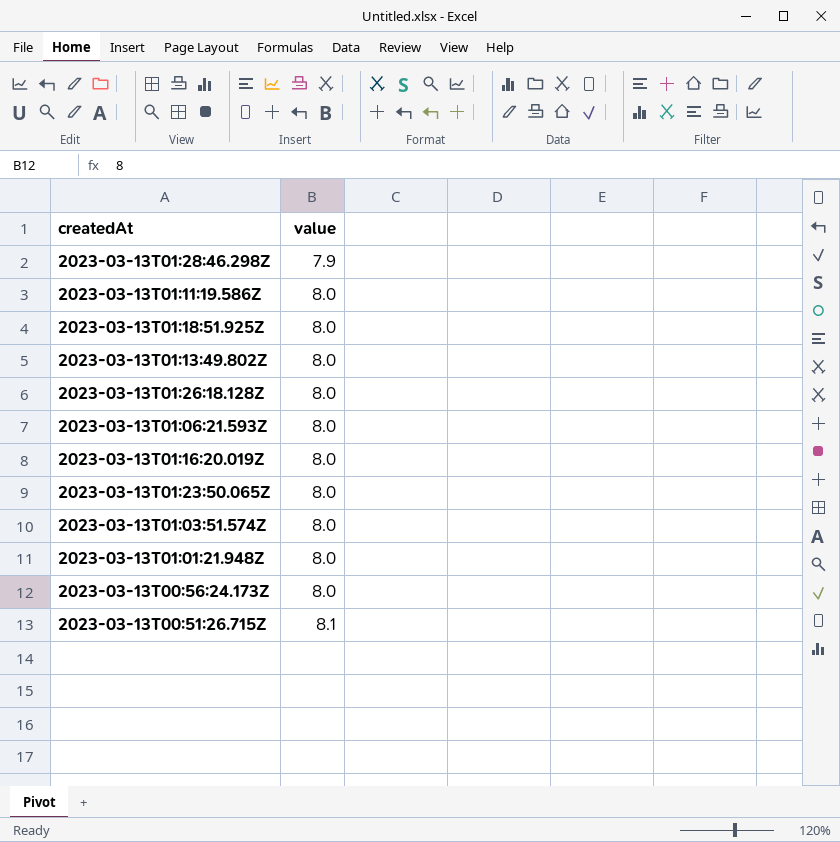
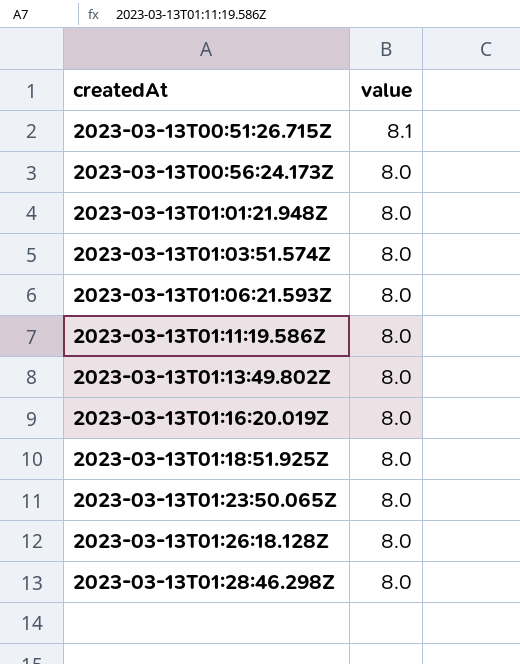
row order: value ascending -> createdAt ascending
2023-03-13T01:28:46.298Z | value: 7.9 -> 8.0

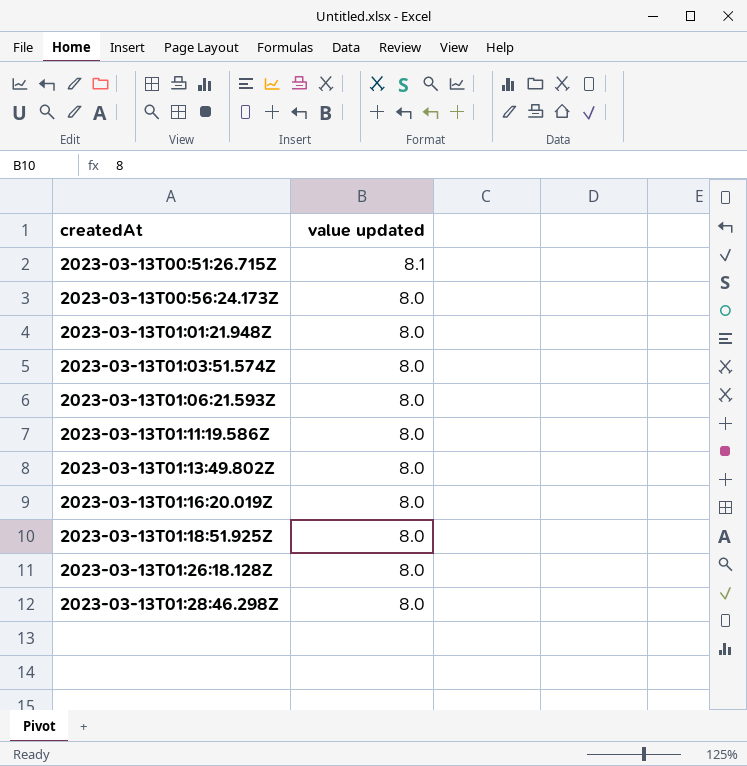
column name: value -> value updated
row 2023-03-13T01:23:50.065Z: 8.0 -> none

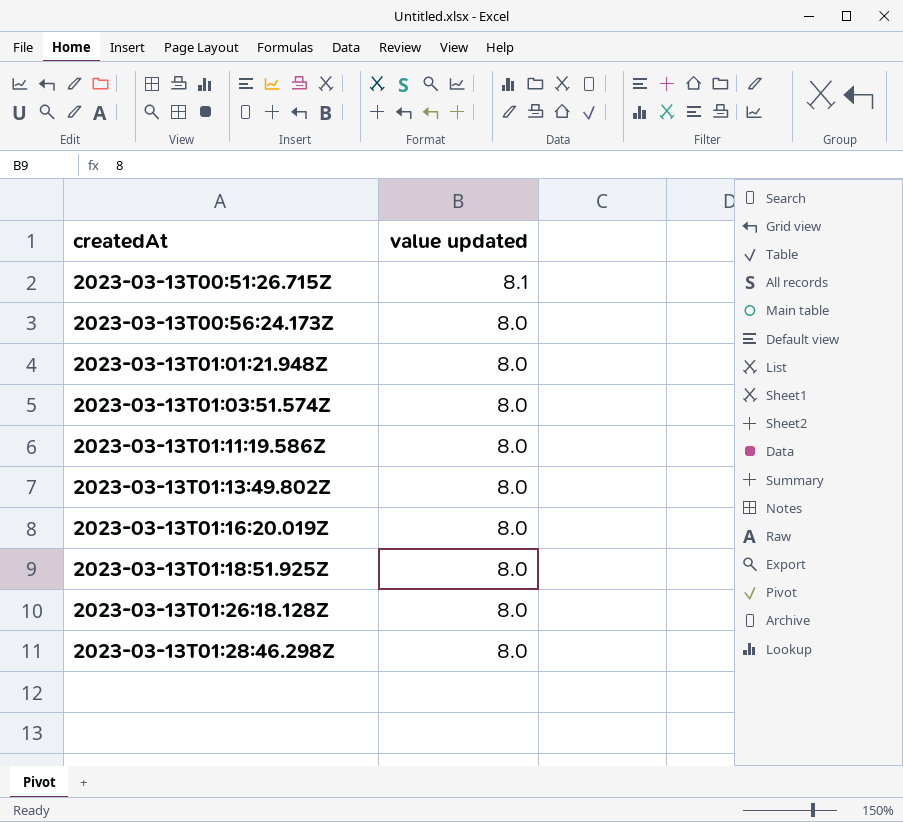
row 2023-03-13T01:06:21.593Z: 8.0 -> none

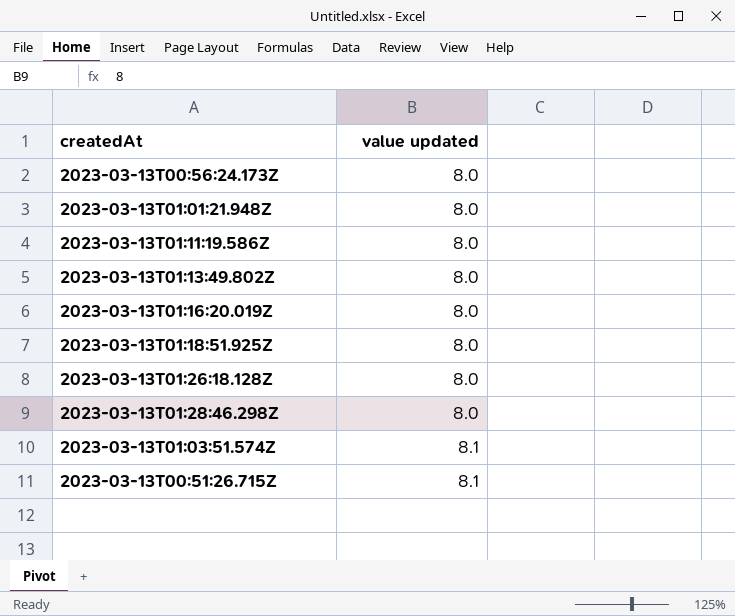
row order: createdAt ascending -> value updated ascending
2023-03-13T01:03:51.574Z | value updated: 8.0 -> 8.1

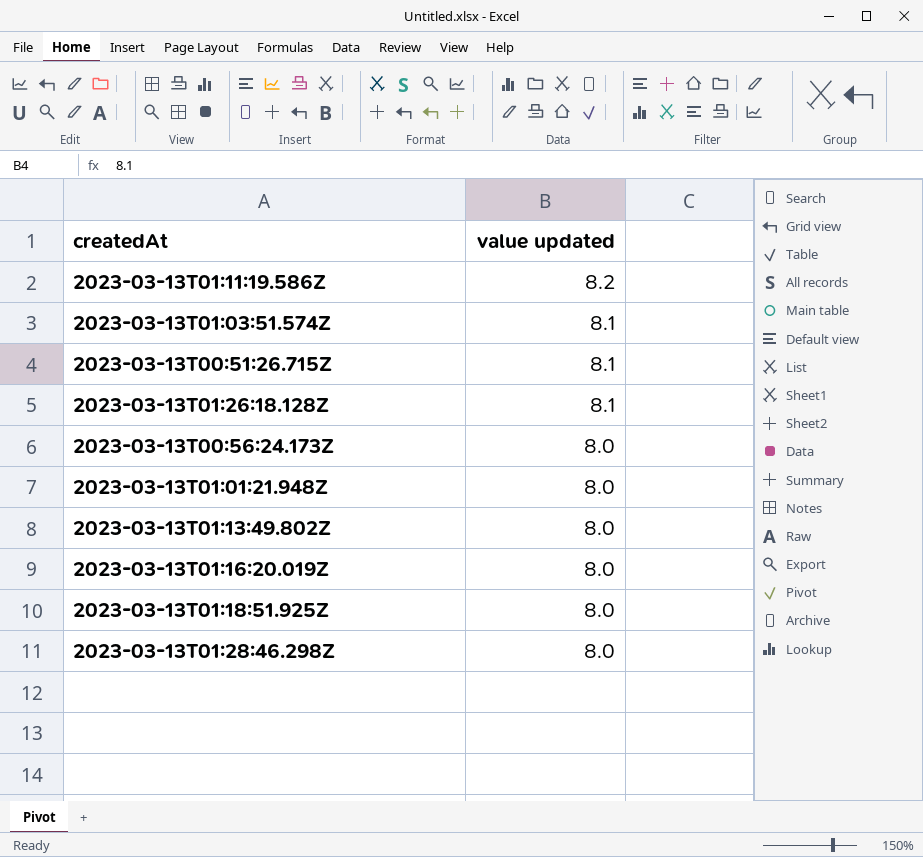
row order: value updated ascending -> value updated descending
2023-03-13T01:11:19.586Z | value updated: 8.0 -> 8.2
2023-03-13T01:26:18.128Z | value updated: 8.0 -> 8.1

